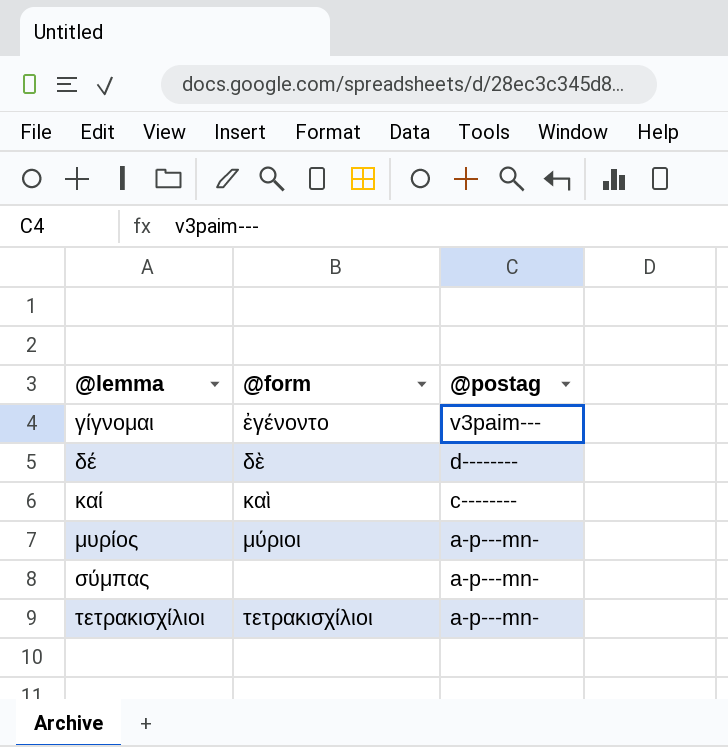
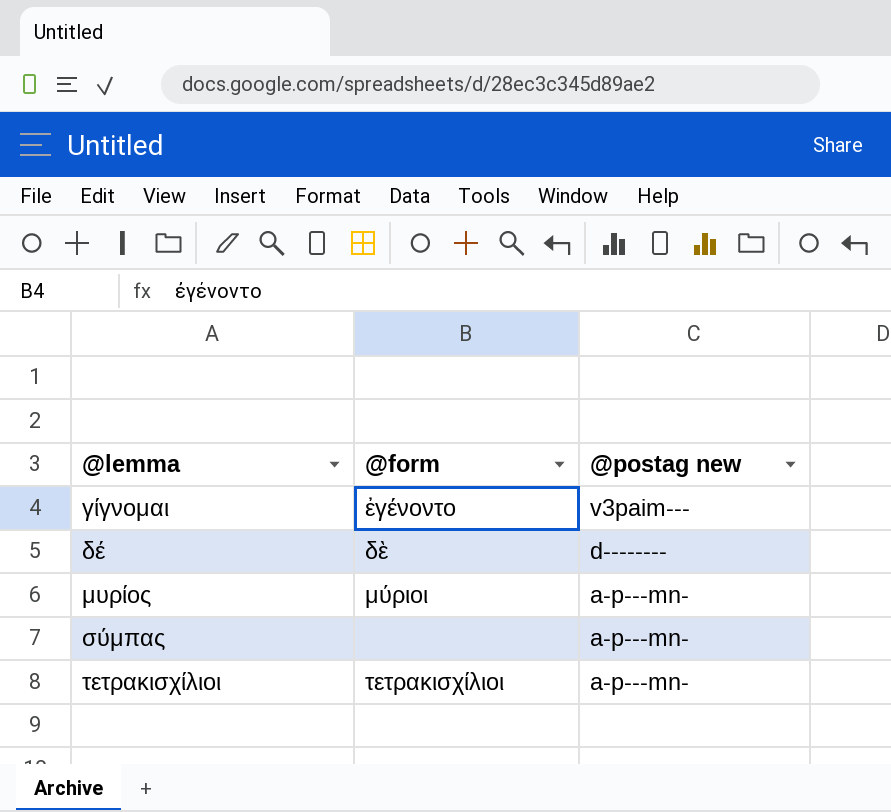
column name: @postag -> @postag new
row καί: καὶ | c-------- -> none

